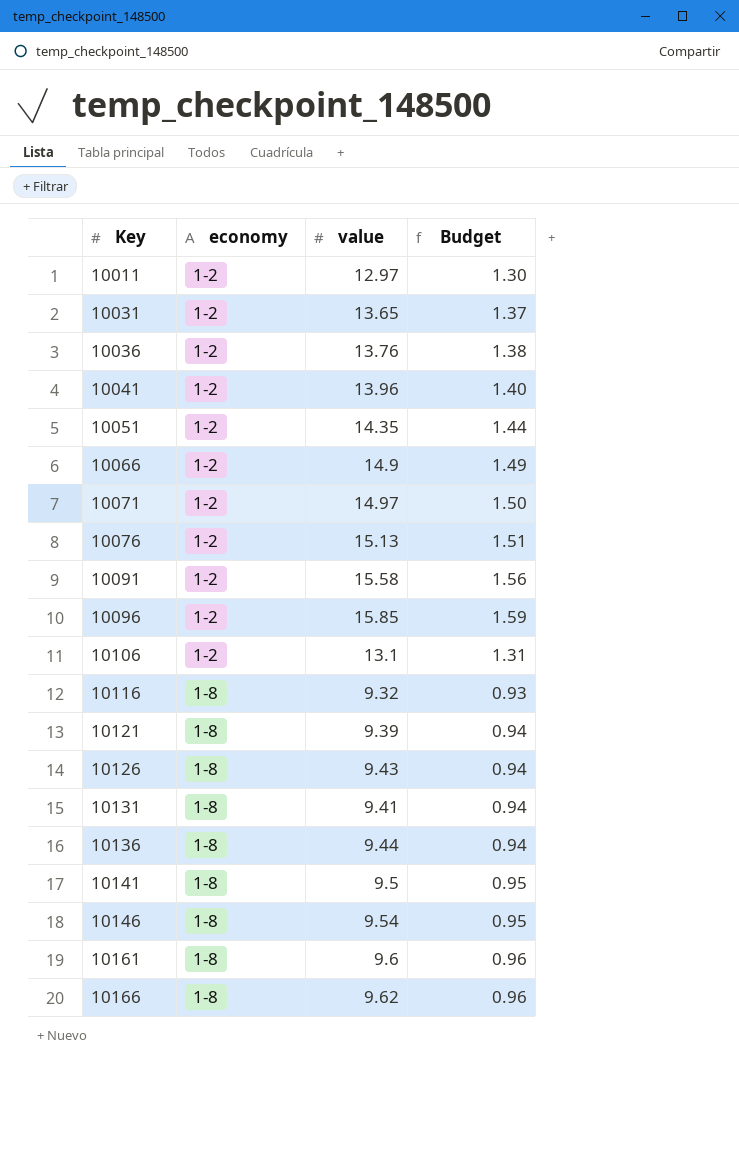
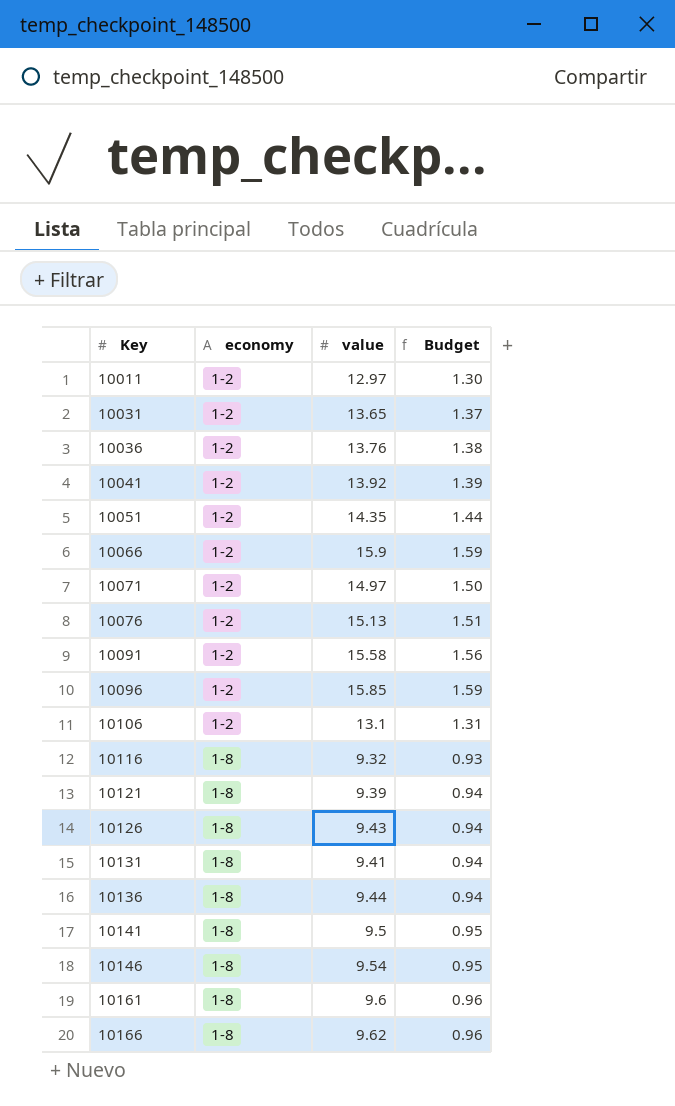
10041 | value: 13.96 -> 13.92
10041 | Budget: 1.40 -> 1.39
10066 | value: 14.9 -> 15.9
10066 | Budget: 1.49 -> 1.59

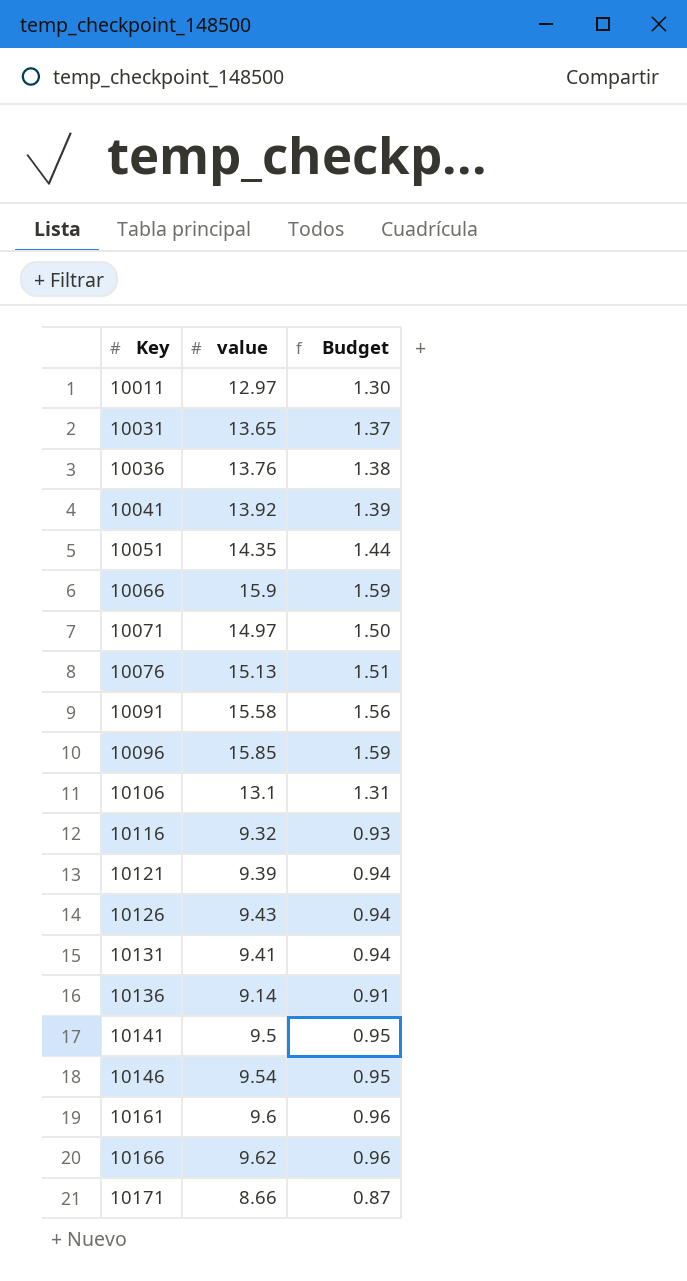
column economy | position: 2 -> none
10136 | value: 9.44 -> 9.14
10136 | Budget: 0.94 -> 0.91
row 10171: none -> 8.66 | 0.87

